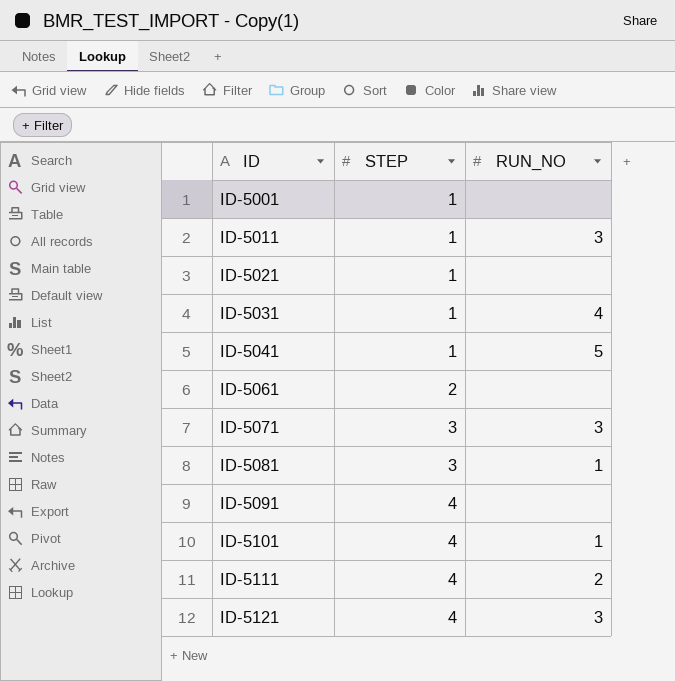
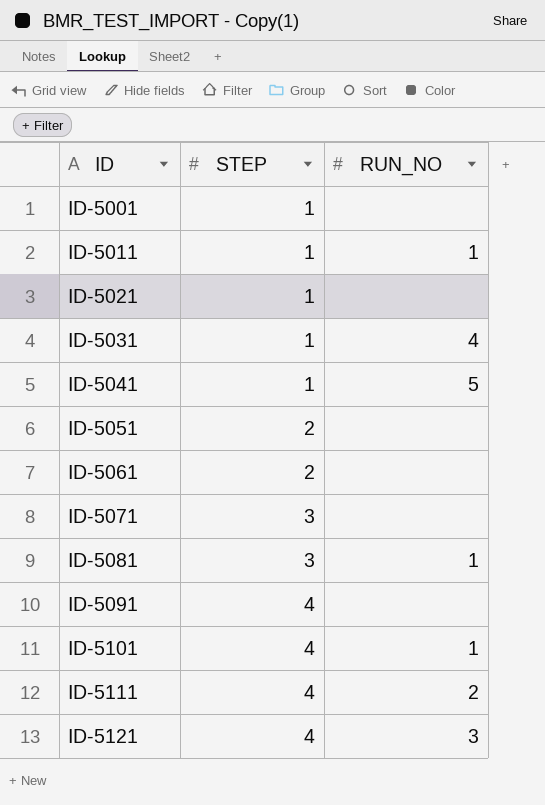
ID-5011 | RUN_NO: 3 -> 1
row ID-5051: none -> 2 | none
ID-5071 | RUN_NO: 3 -> none

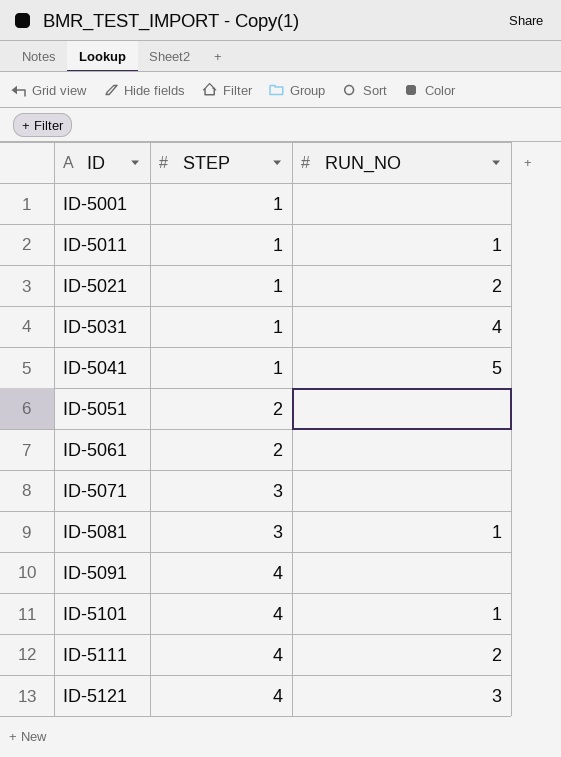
ID-5021 | RUN_NO: none -> 2

